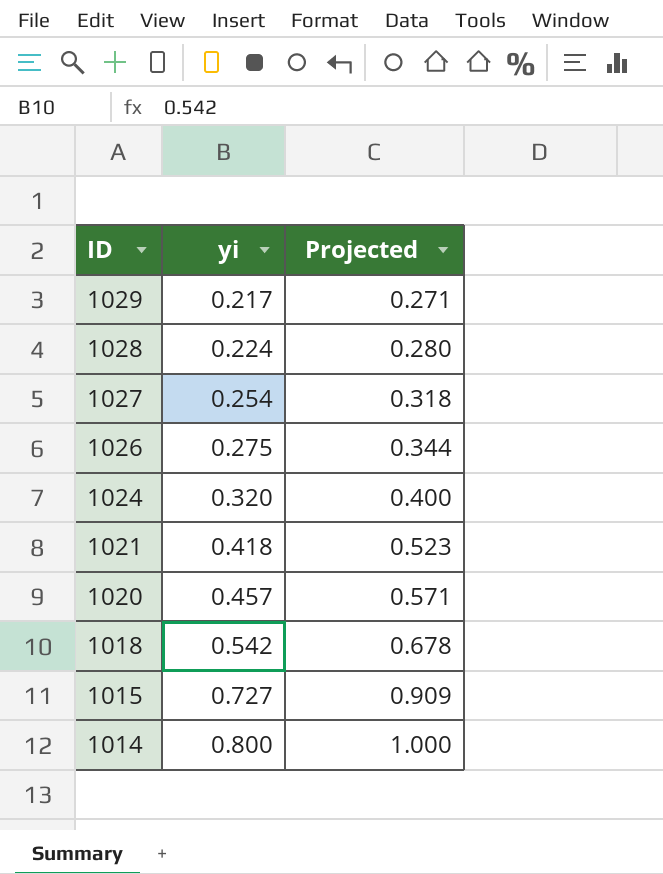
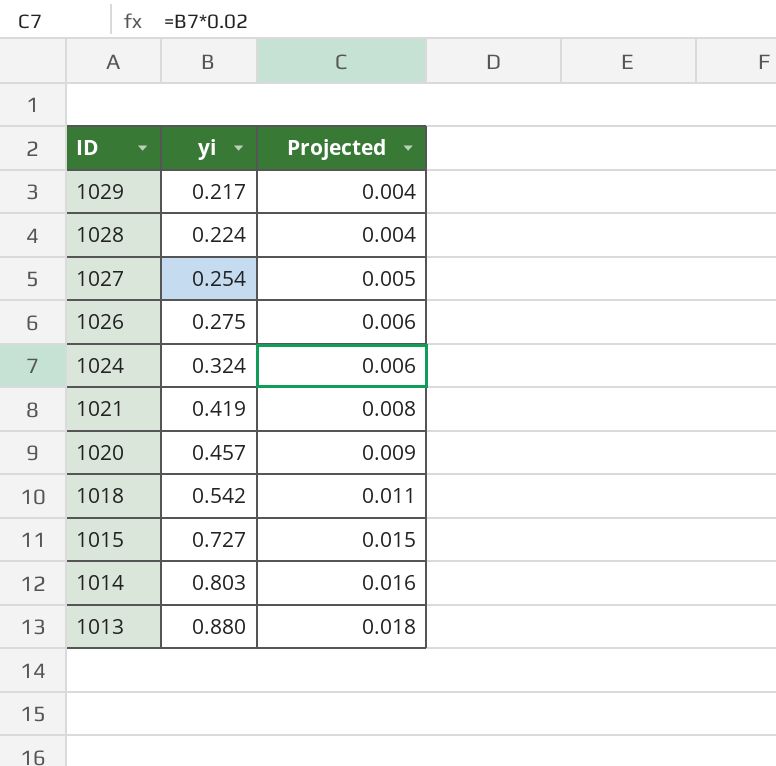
column Projected | formula: [yi] * 1.25 -> [yi] * 0.02
1024 | yi: 0.320 -> 0.324
1021 | yi: 0.418 -> 0.419
1014 | yi: 0.800 -> 0.803
row 1013: none -> 0.880 | 0.018

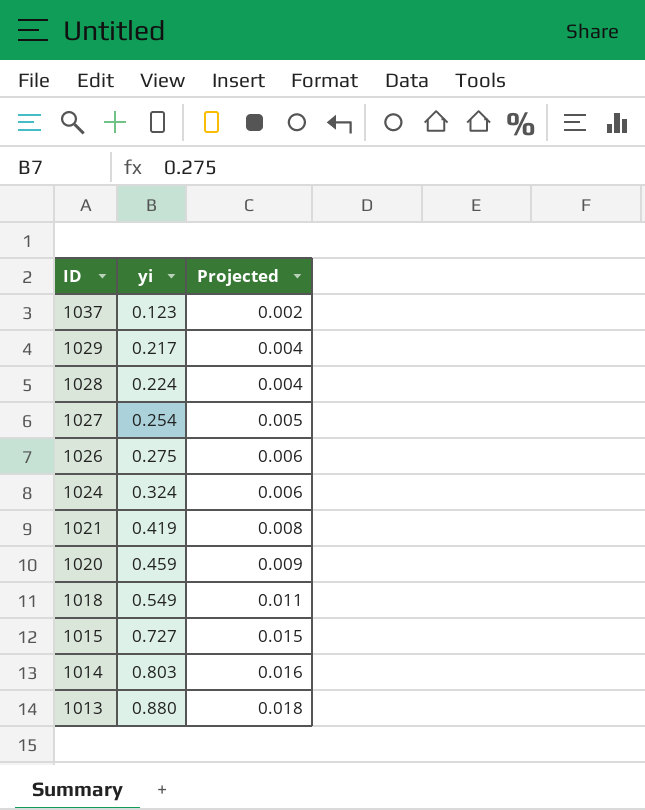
row 1037: none -> 0.123 | 0.002
1020 | yi: 0.457 -> 0.459
1018 | yi: 0.542 -> 0.549

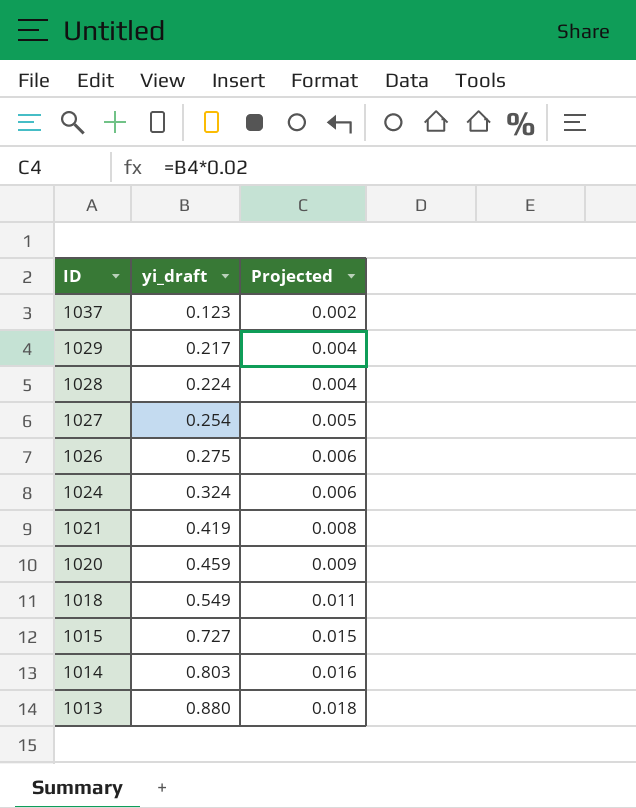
column name: yi -> yi_draft

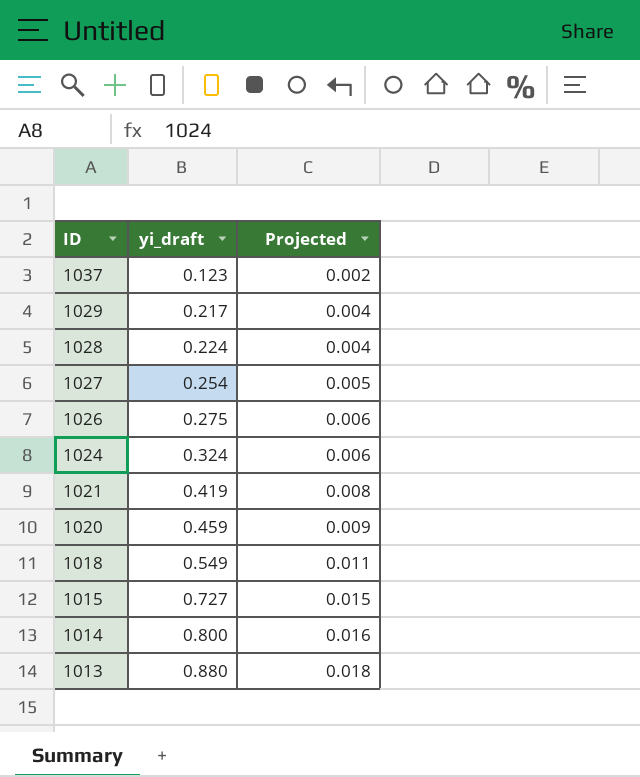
1014 | yi_draft: 0.803 -> 0.800

